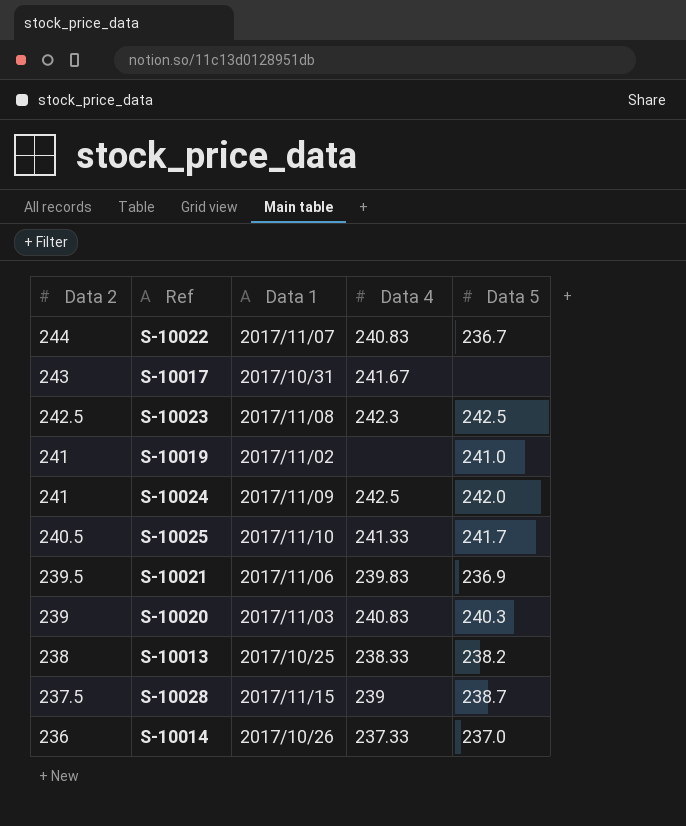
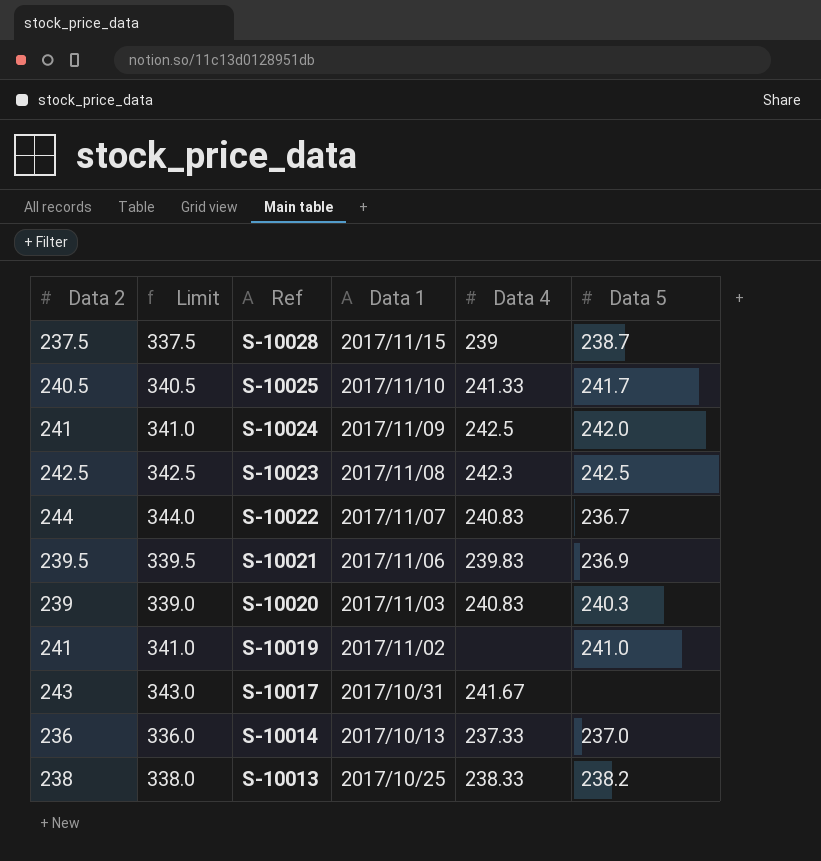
row order: Data 2 descending -> Ref descending
column Limit | formula: none -> [Data 2] + 100
S-10014 | Data 1: 2017/10/26 -> 2017/10/13

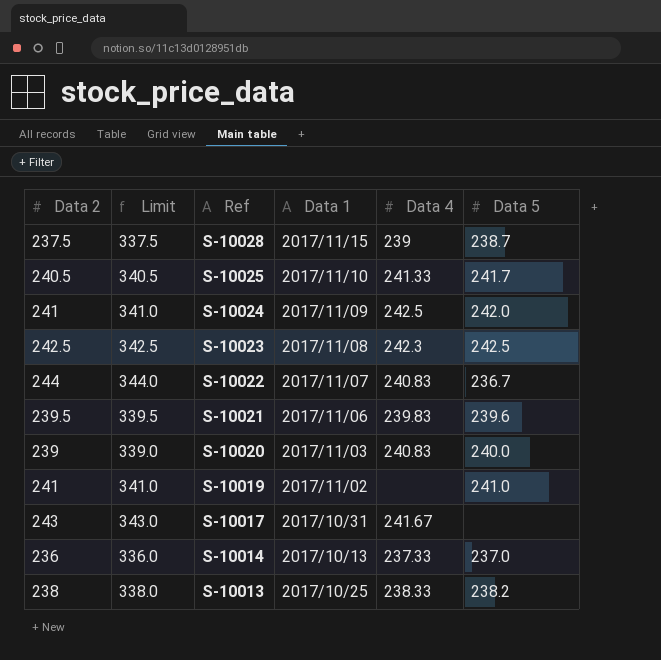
S-10021 | Data 5: 236.9 -> 239.6
S-10020 | Data 5: 240.3 -> 240.0

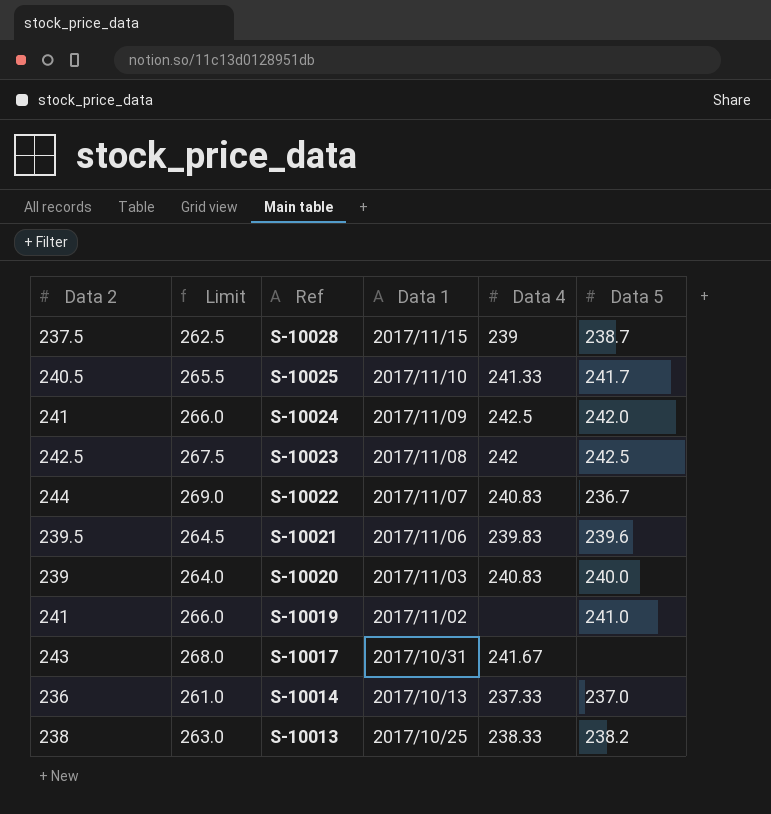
column Limit | formula: [Data 2] + 100 -> [Data 2] + 25
S-10023 | Data 4: 242.3 -> 242

